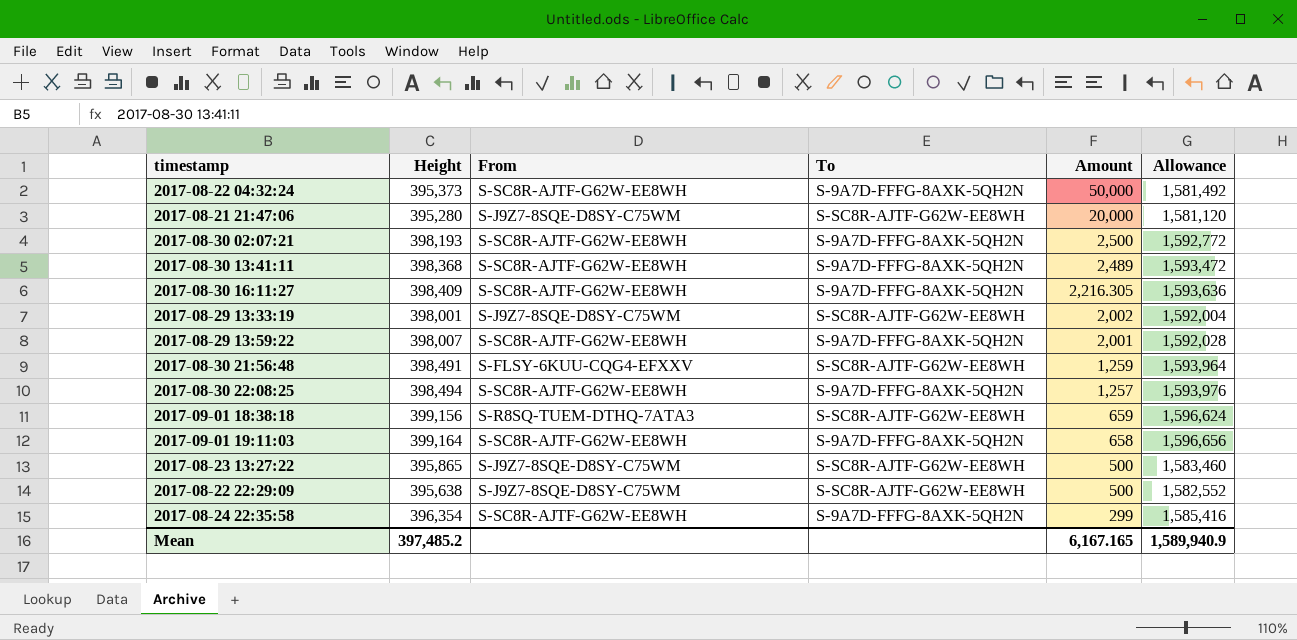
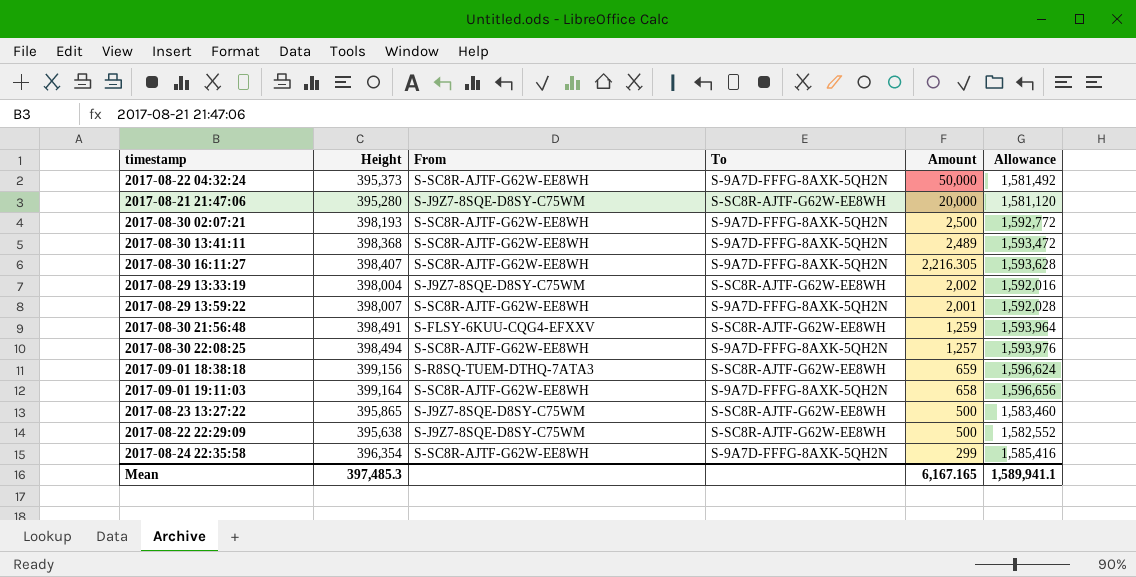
2017-08-30 16:11:27 | Height: 398,409 -> 398,407
2017-08-30 16:11:27 | Allowance: 1,593,636 -> 1,593,628
2017-08-29 13:33:19 | Height: 398,001 -> 398,004
2017-08-29 13:33:19 | Allowance: 1,592,004 -> 1,592,016
Mean | Height: 397,485.2 -> 397,485.3
Mean | Allowance: 1,589,940.9 -> 1,589,941.1

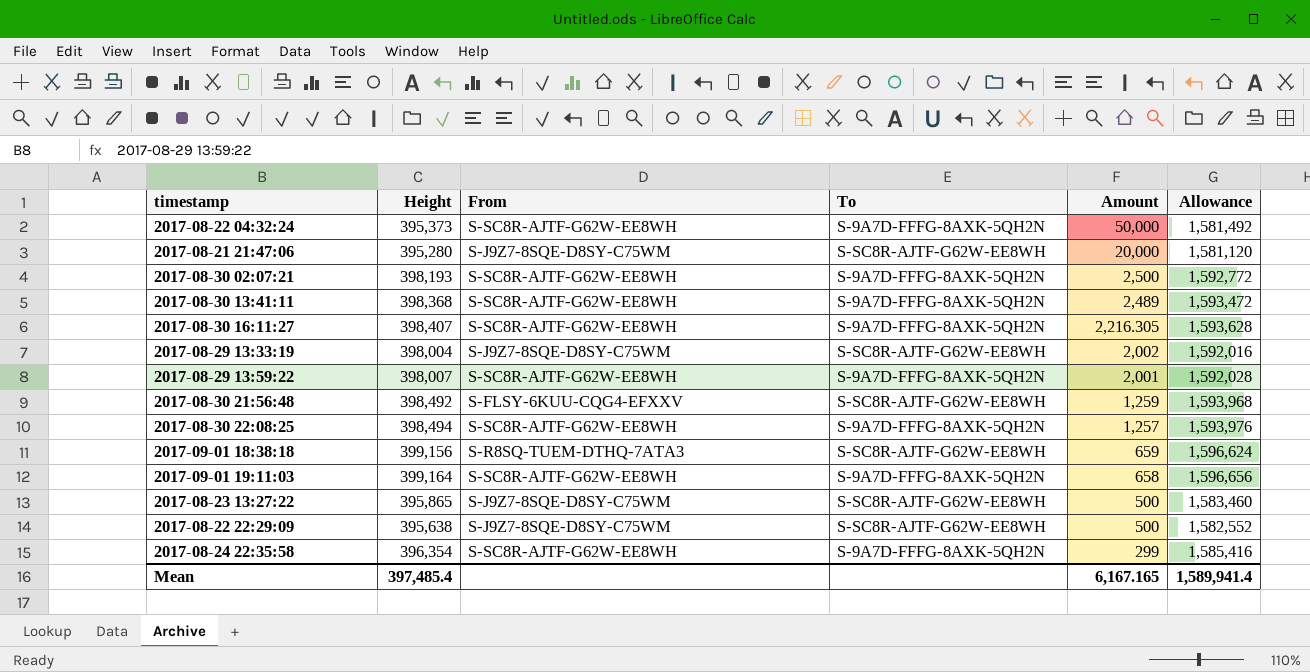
2017-08-30 21:56:48 | Height: 398,491 -> 398,492
2017-08-30 21:56:48 | Allowance: 1,593,964 -> 1,593,968
Mean | Height: 397,485.3 -> 397,485.4
Mean | Allowance: 1,589,941.1 -> 1,589,941.4

